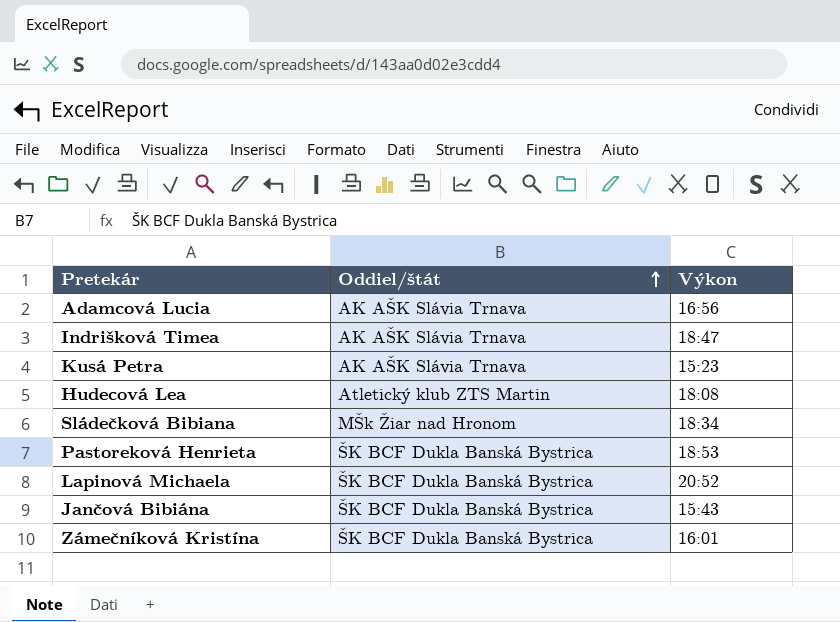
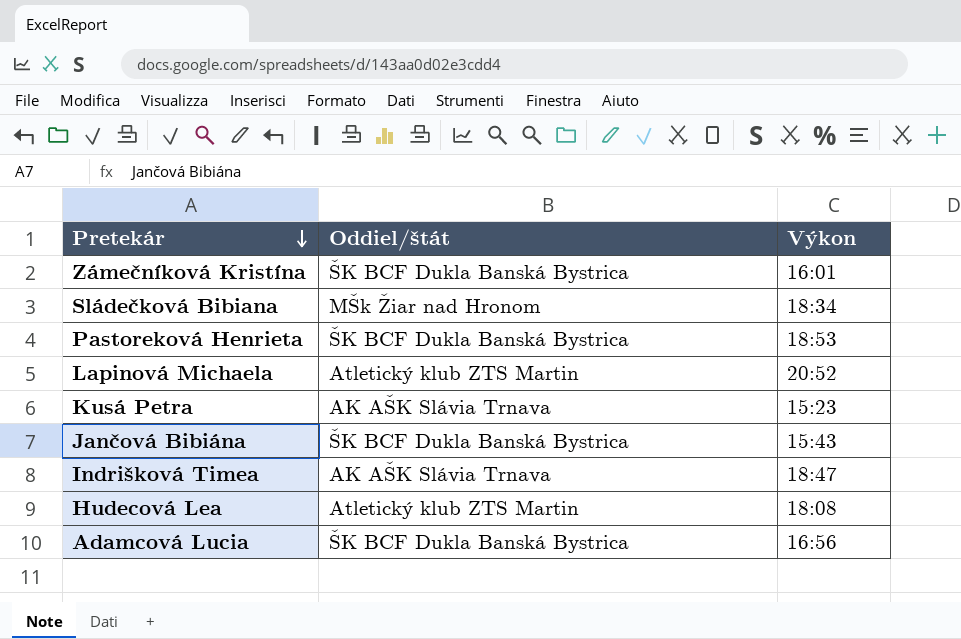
row order: Oddiel/štát ascending -> Pretekár descending
Lapinová Michaela | Oddiel/štát: ŠK BCF Dukla Banská Bystrica -> Atletický klub ZTS Martin
Adamcová Lucia | Oddiel/štát: AK AŠK Slávia Trnava -> ŠK BCF Dukla Banská Bystrica

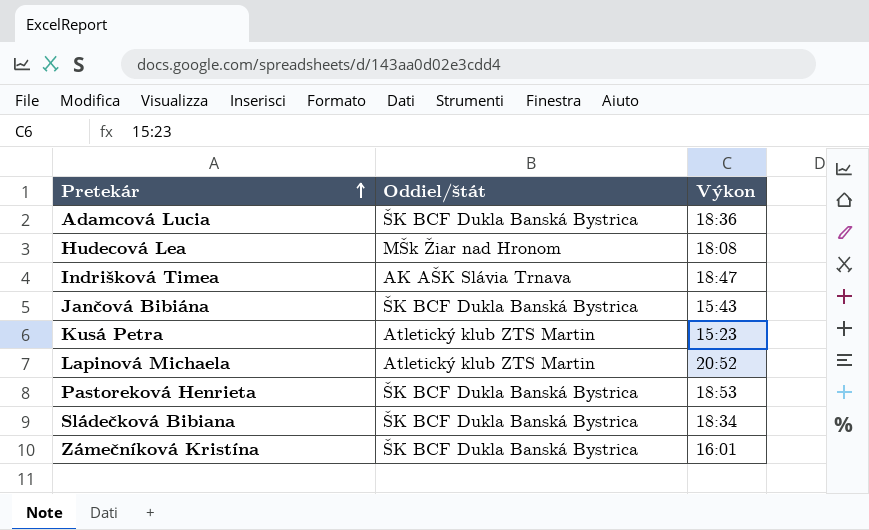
row order: Pretekár descending -> Pretekár ascending
Adamcová Lucia | Výkon: 16:56 -> 18:36
Hudecová Lea | Oddiel/štát: Atletický klub ZTS Martin -> MŠk Žiar nad Hronom
Kusá Petra | Oddiel/štát: AK AŠK Slávia Trnava -> Atletický klub ZTS Martin
Sládečková Bibiana | Oddiel/štát: MŠk Žiar nad Hronom -> ŠK BCF Dukla Banská Bystrica

